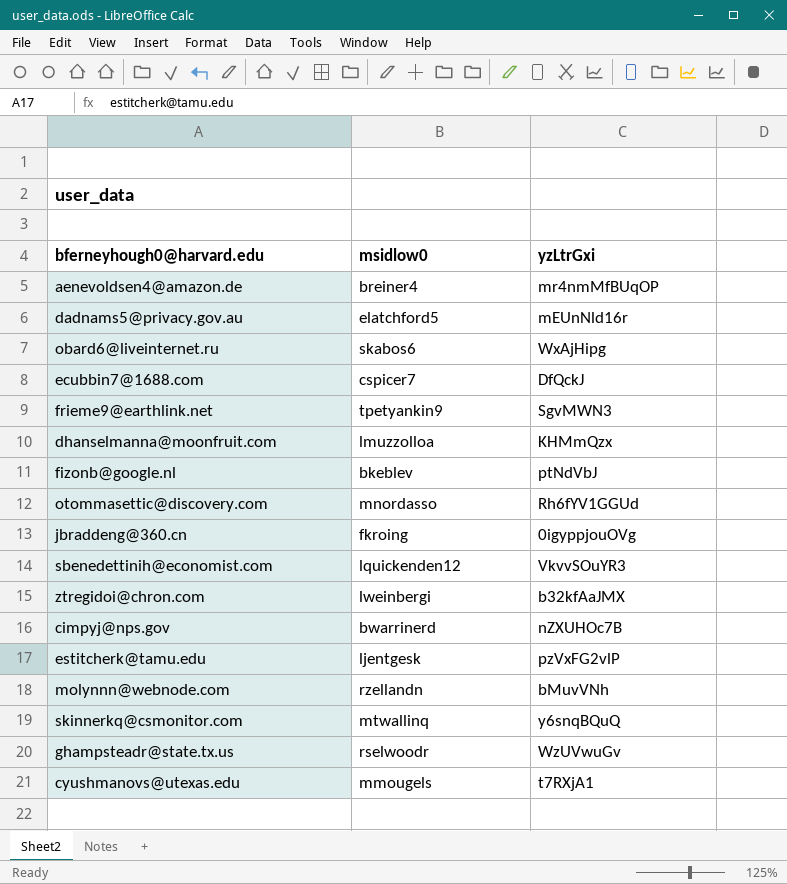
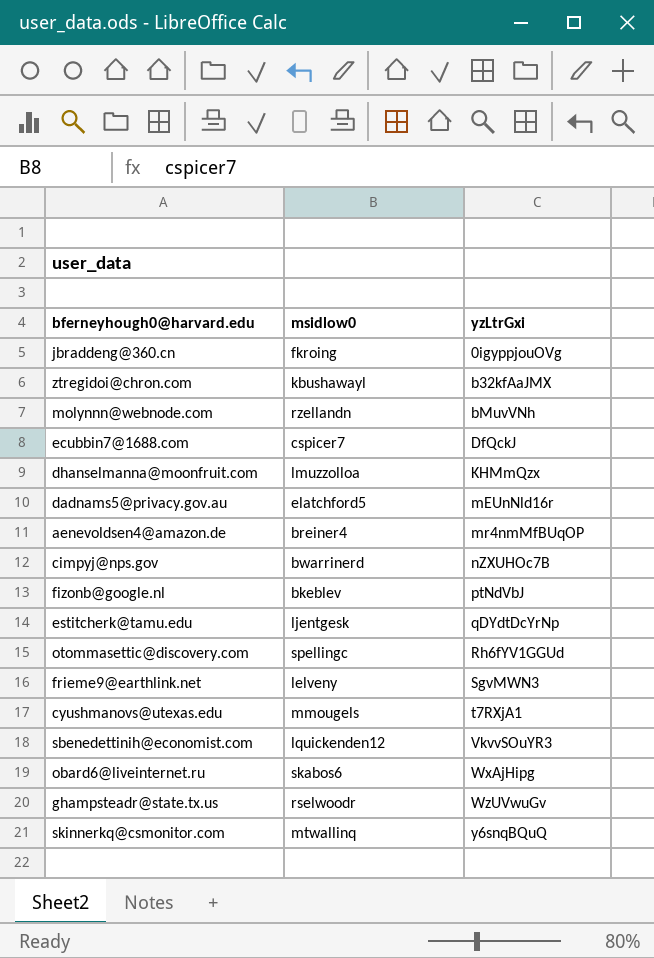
row order: none -> yzLtrGxi ascending
ztregidoi@chron.com | msidlow0: lweinbergi -> kbushawayl
estitcherk@tamu.edu | yzLtrGxi: pzVxFG2vlP -> qDYdtDcYrNp
otommasettic@discovery.com | msidlow0: mnordasso -> spellingc
frieme9@earthlink.net | msidlow0: tpetyankin9 -> lelveny

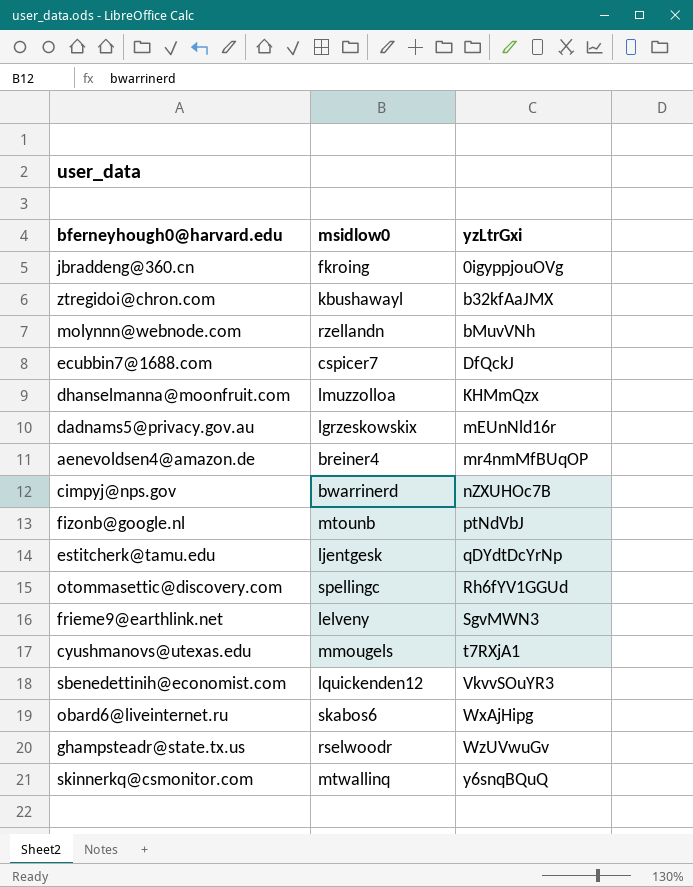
dadnams5@privacy.gov.au | msidlow0: elatchford5 -> lgrzeskowskix
fizonb@google.nl | msidlow0: bkeblev -> mtounb

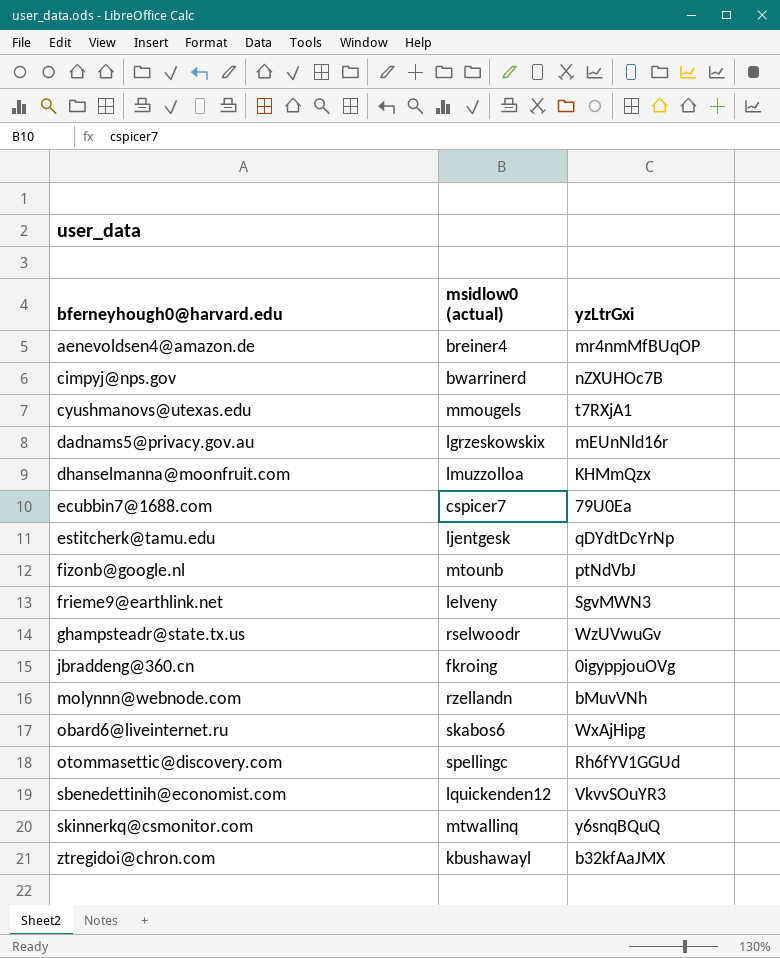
row order: yzLtrGxi ascending -> bferneyhough0@harvard.edu ascending
column name: msidlow0 -> msidlow0 (actual)
ecubbin7@1688.com | yzLtrGxi: DfQckJ -> 79U0Ea

